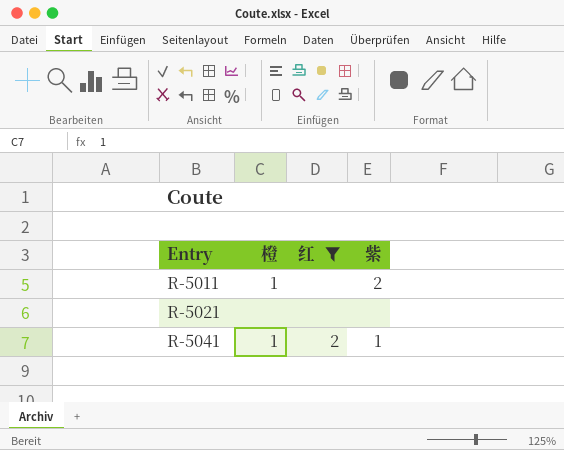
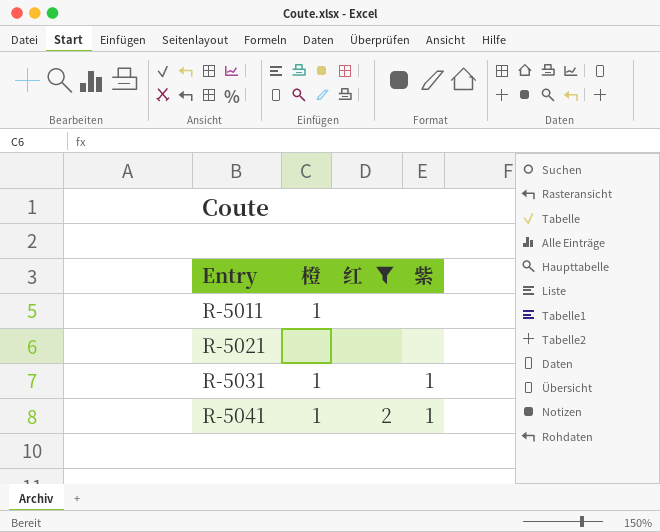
R-5011 | 紫: 2 -> none
row R-5031: none -> 1 | none | 1

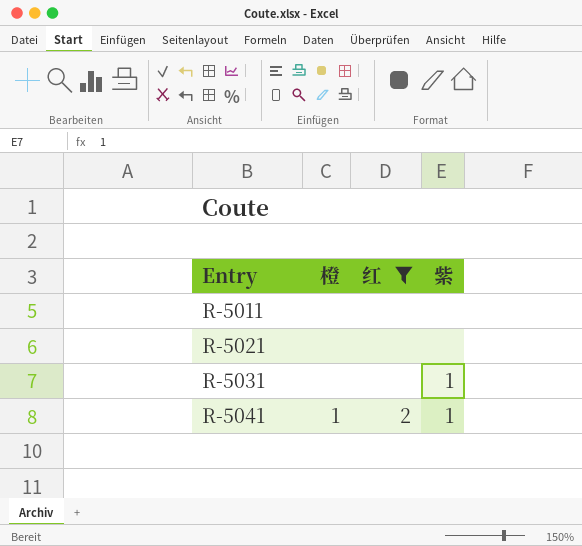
R-5011 | 橙: 1 -> none
R-5031 | 橙: 1 -> none

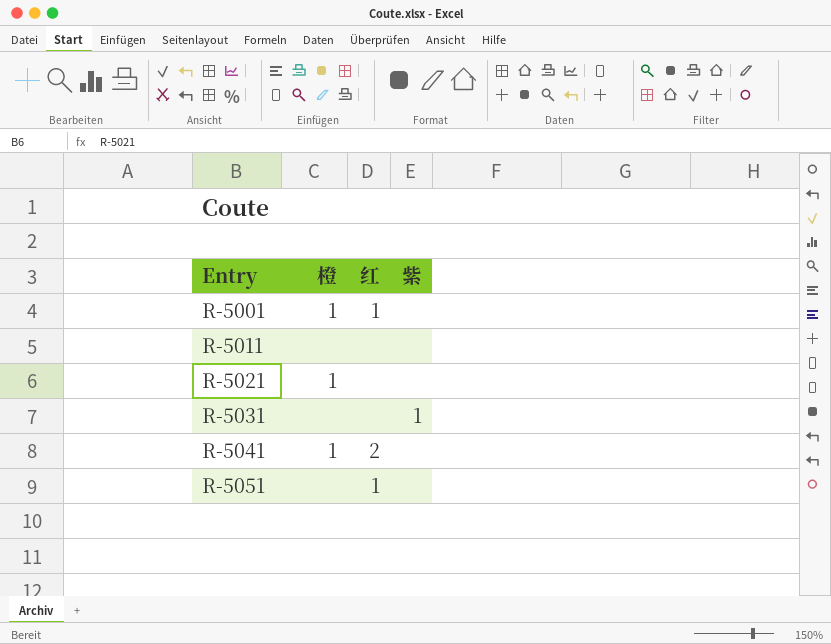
filter: 红 != 1 -> none
R-5021 | 橙: none -> 1
R-5041 | 紫: 1 -> none

